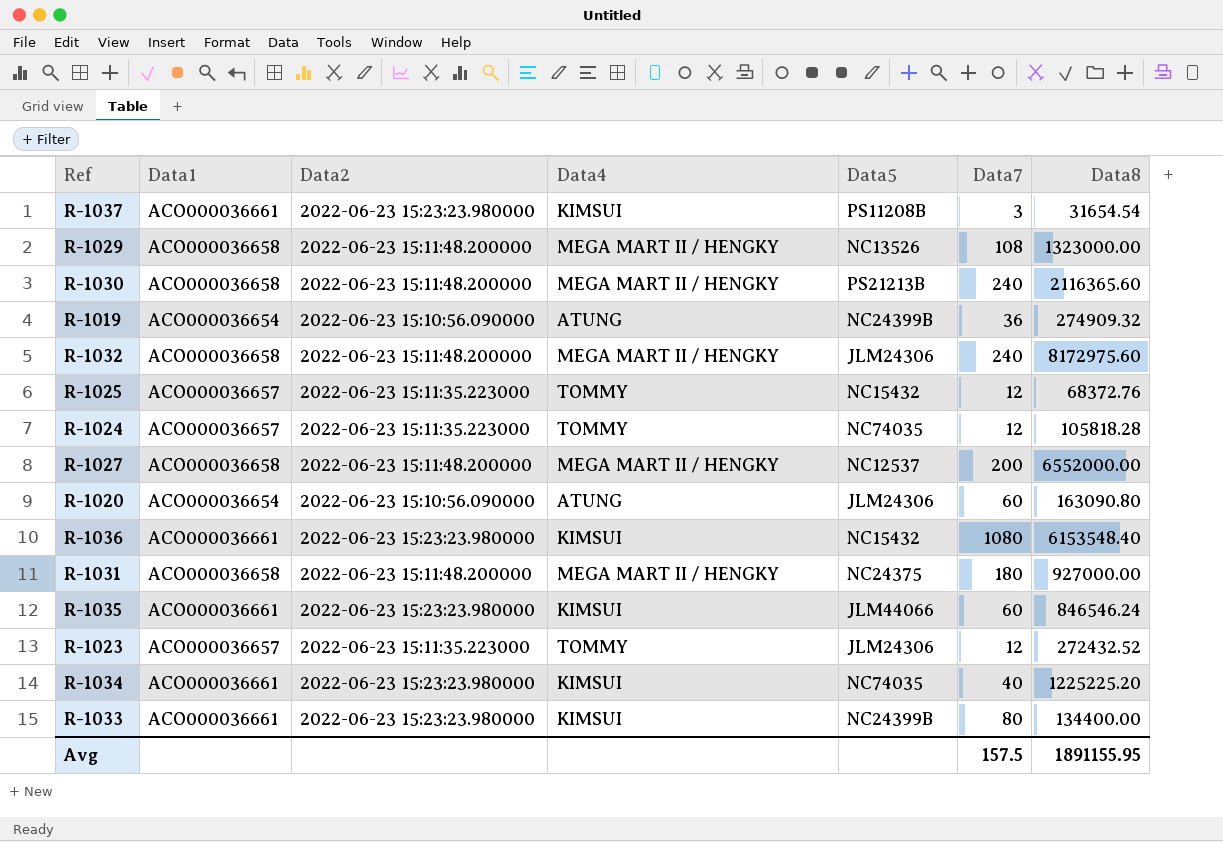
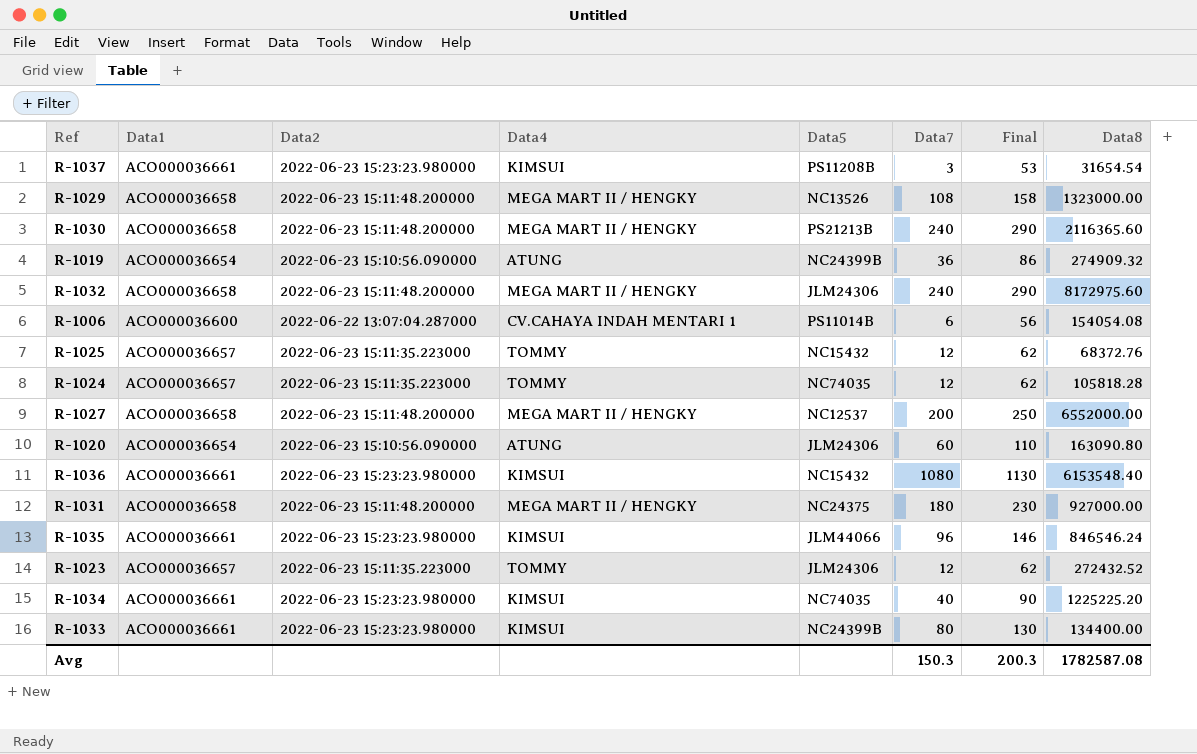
column Final | formula: none -> [Data7] + 50
row R-1006: none -> ACO000036600 | 2022-06-22 13:07:04.287000 | CV.CAHAYA INDAH MENTARI 1 | PS11014B | 6 | 56 | 154054.08
R-1035 | Data7: 60 -> 96
Avg | Data7: 157.5 -> 150.3
Avg | Data8: 1891155.95 -> 1782587.08

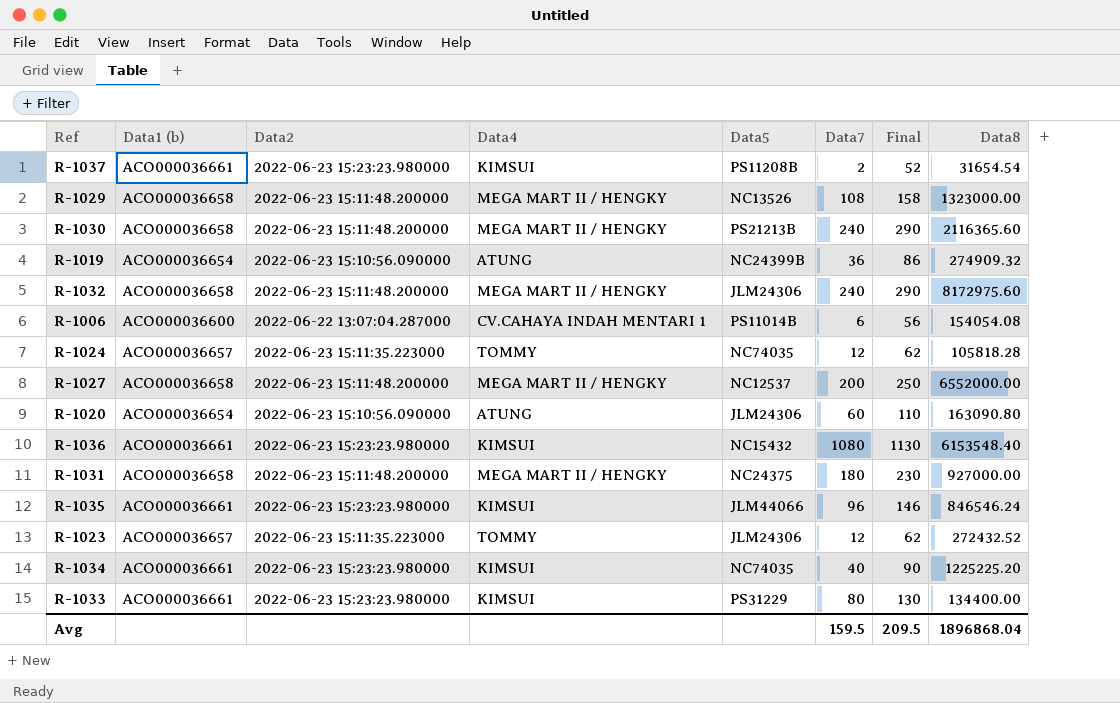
column name: Data1 -> Data1 (b)
row R-1025: ACO000036657 | 2022-06-23 15:11:35.223000 | TOMMY | NC15432 | 12 | 62 | 68372.76 -> none
R-1037 | Data7: 3 -> 2
R-1037 | Final: 53 -> 52
R-1033 | Data5: NC24399B -> PS31229
Avg | Data7: 150.3 -> 159.5
Avg | Final: 200.3 -> 209.5
Avg | Data8: 1782587.08 -> 1896868.04

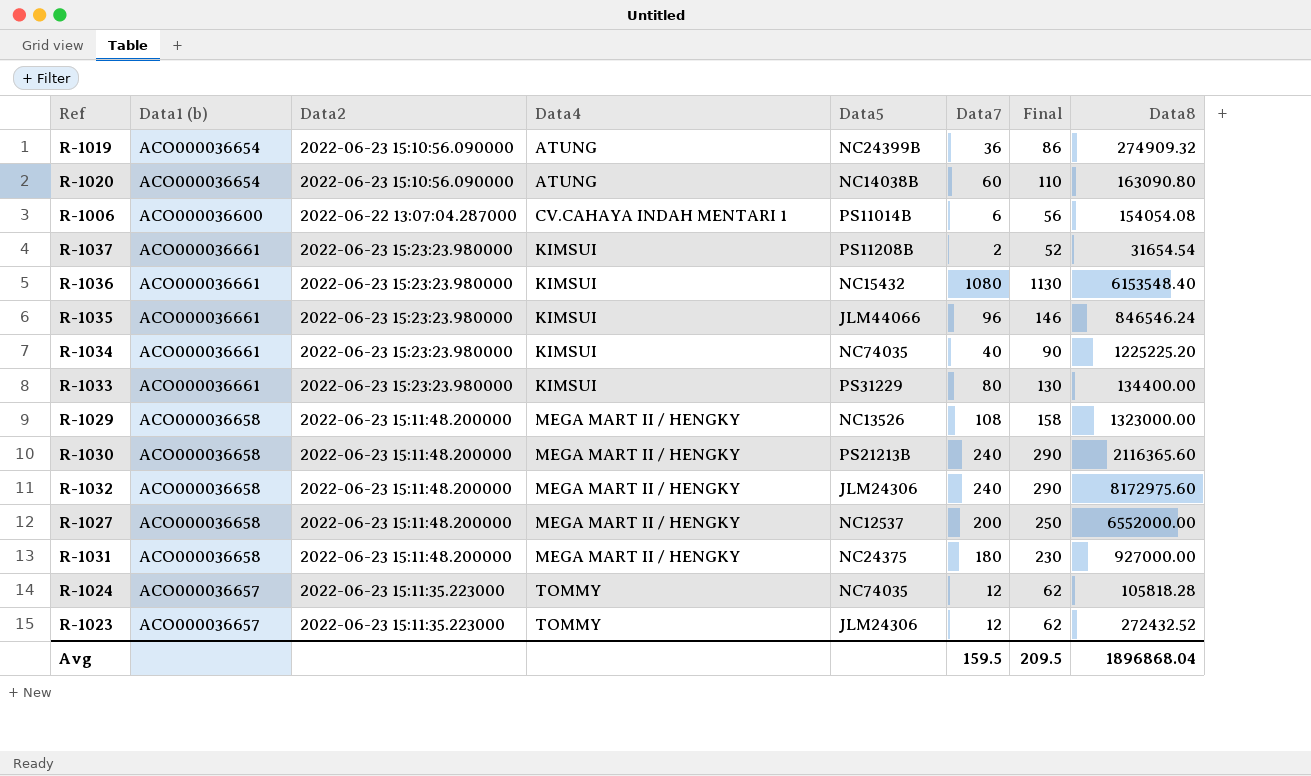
row order: none -> Data4 ascending
R-1020 | Data5: JLM24306 -> NC14038B

